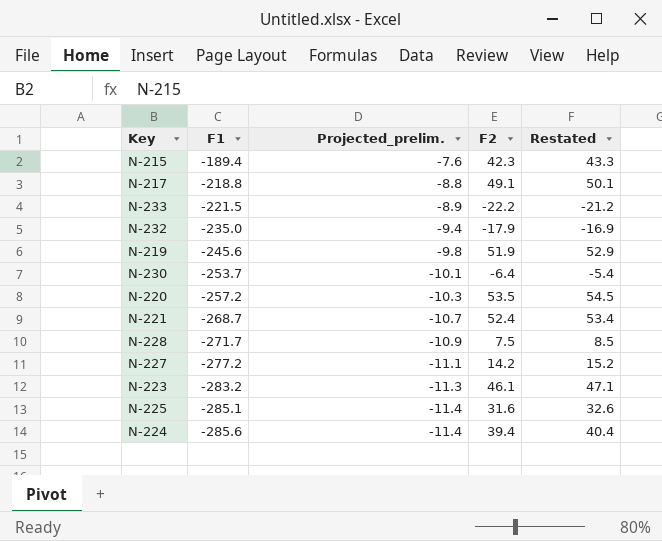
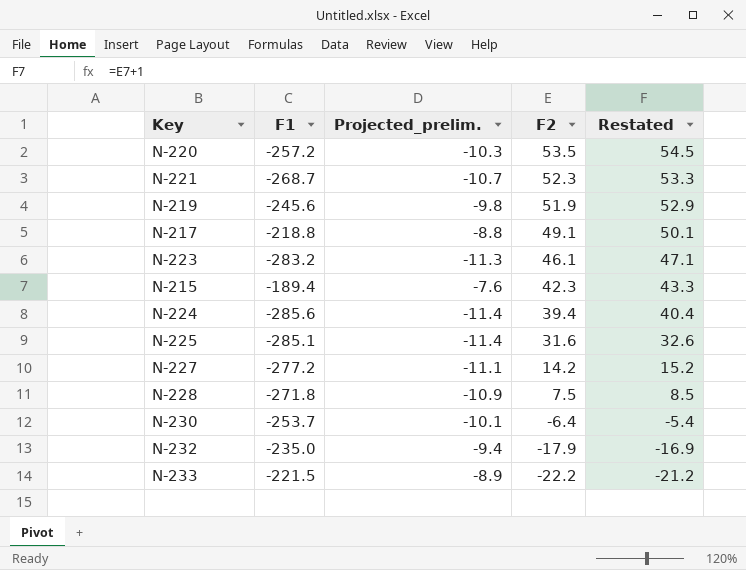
row order: F1 descending -> F2 descending
N-221 | F2: 52.4 -> 52.3
N-221 | Restated: 53.4 -> 53.3
N-228 | F1: -271.7 -> -271.8

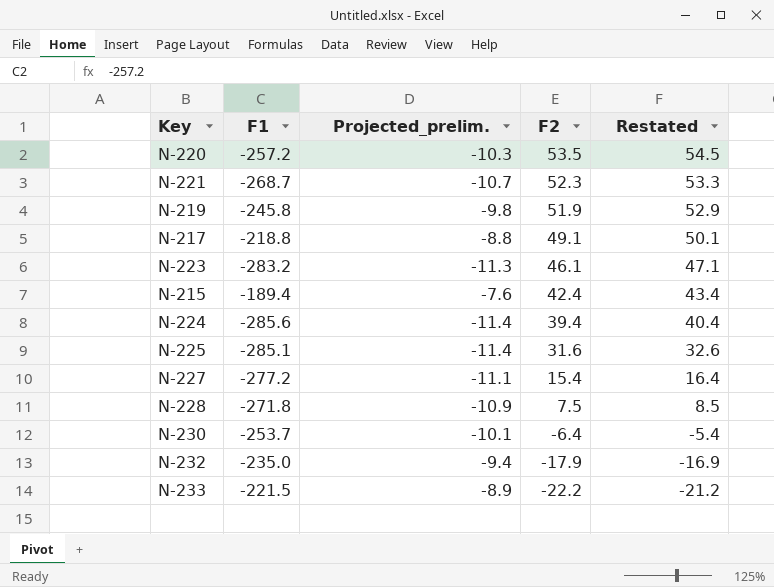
N-219 | F1: -245.6 -> -245.8
N-215 | F2: 42.3 -> 42.4
N-215 | Restated: 43.3 -> 43.4
N-227 | F2: 14.2 -> 15.4
N-227 | Restated: 15.2 -> 16.4

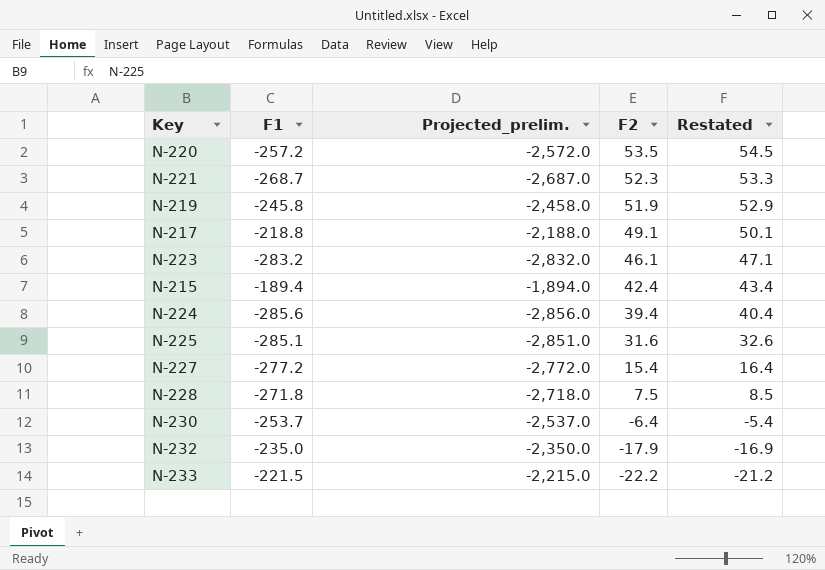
column Projected_prelim. | formula: [F1] * 0.04 -> [F1] * 10

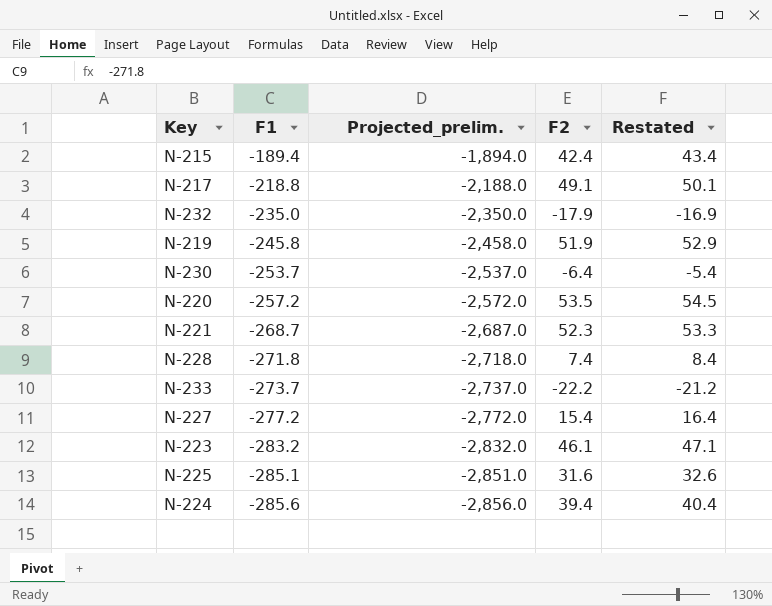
row order: F2 descending -> F1 descending
N-228 | F2: 7.5 -> 7.4
N-228 | Restated: 8.5 -> 8.4
N-233 | F1: -221.5 -> -273.7
N-233 | Projected_prelim.: -2,215.0 -> -2,737.0

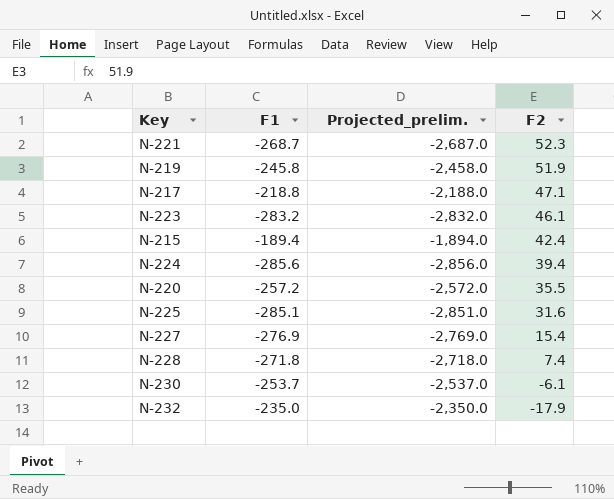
row order: F1 descending -> F2 descending
column Restated | formula: [F2] + 1 -> none
row N-233: -273.7 | -2,737.0 | -22.2 | -21.2 -> none
N-217 | F2: 49.1 -> 47.1
N-220 | F2: 53.5 -> 35.5
N-227 | F1: -277.2 -> -276.9
N-227 | Projected_prelim.: -2,772.0 -> -2,769.0
N-230 | F2: -6.4 -> -6.1

